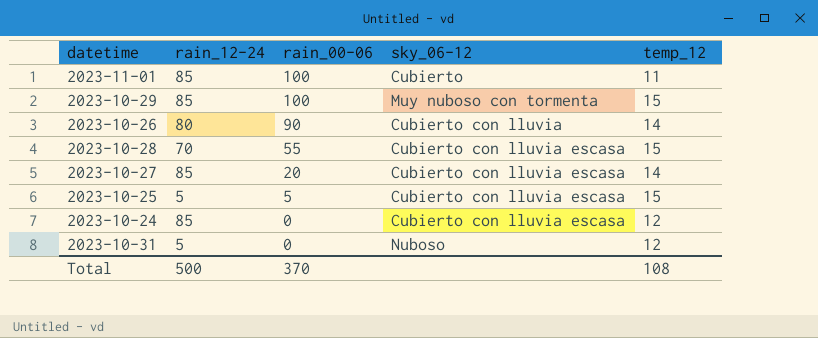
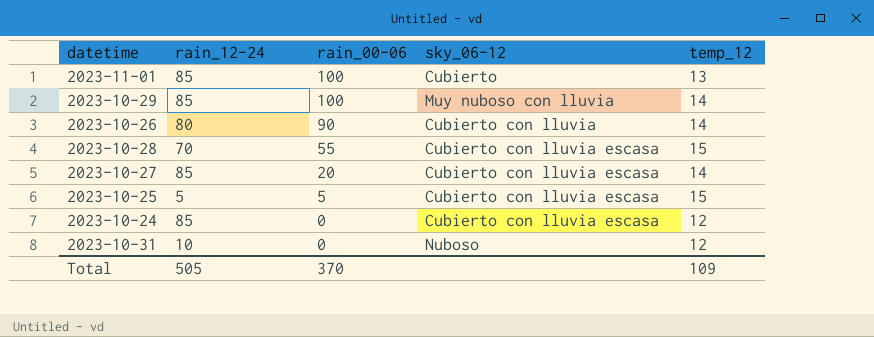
2023-11-01 | temp_12: 11 -> 13
2023-10-29 | sky_06-12: Muy nuboso con tormenta -> Muy nuboso con lluvia
2023-10-29 | temp_12: 15 -> 14
2023-10-31 | rain_12-24: 5 -> 10
Total | rain_12-24: 500 -> 505
Total | temp_12: 108 -> 109

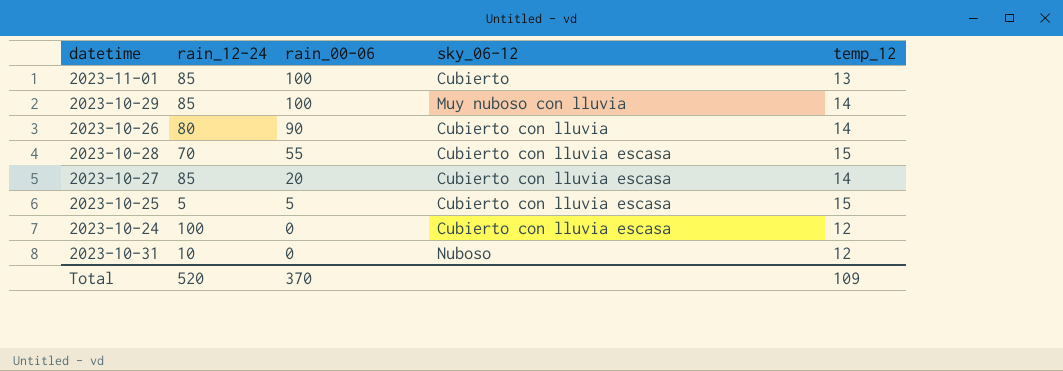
2023-10-24 | rain_12-24: 85 -> 100
Total | rain_12-24: 505 -> 520

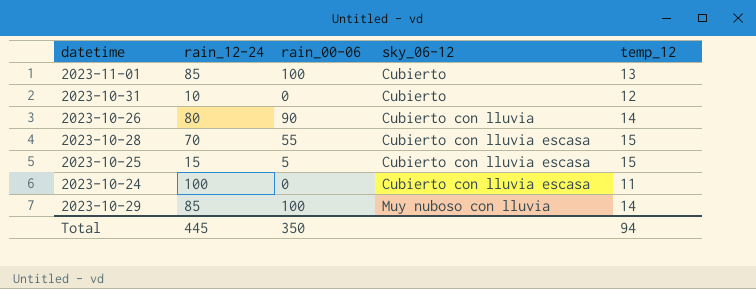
row order: rain_00-06 descending -> sky_06-12 ascending
row 2023-10-27: 85 | 20 | Cubierto con lluvia escasa | 14 -> none
2023-10-31 | sky_06-12: Nuboso -> Cubierto
2023-10-25 | rain_12-24: 5 -> 15
2023-10-24 | temp_12: 12 -> 11
Total | rain_12-24: 520 -> 445
Total | rain_00-06: 370 -> 350
Total | temp_12: 109 -> 94

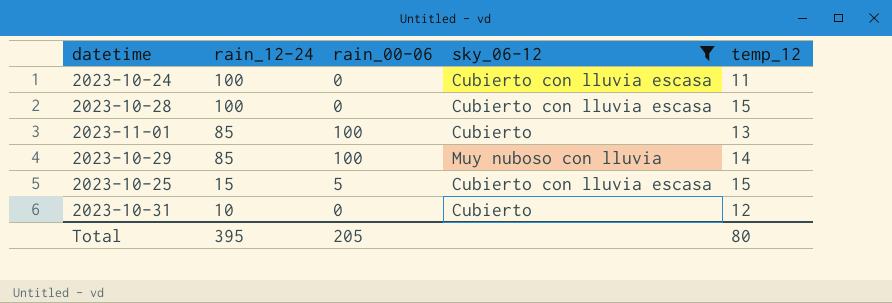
filter: none -> sky_06-12 != Cubierto con lluvia
row order: sky_06-12 ascending -> rain_12-24 descending
2023-10-28 | rain_12-24: 70 -> 100
2023-10-28 | rain_00-06: 55 -> 0
Total | rain_12-24: 445 -> 395
Total | rain_00-06: 350 -> 205
Total | temp_12: 94 -> 80

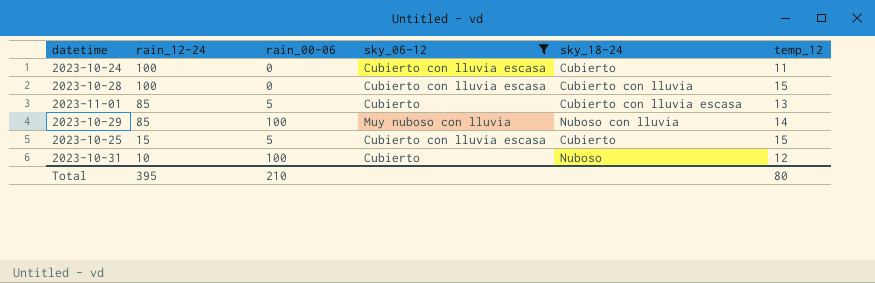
column sky_18-24 | position: none -> 5
2023-11-01 | rain_00-06: 100 -> 5
2023-10-31 | rain_00-06: 0 -> 100
Total | rain_00-06: 205 -> 210

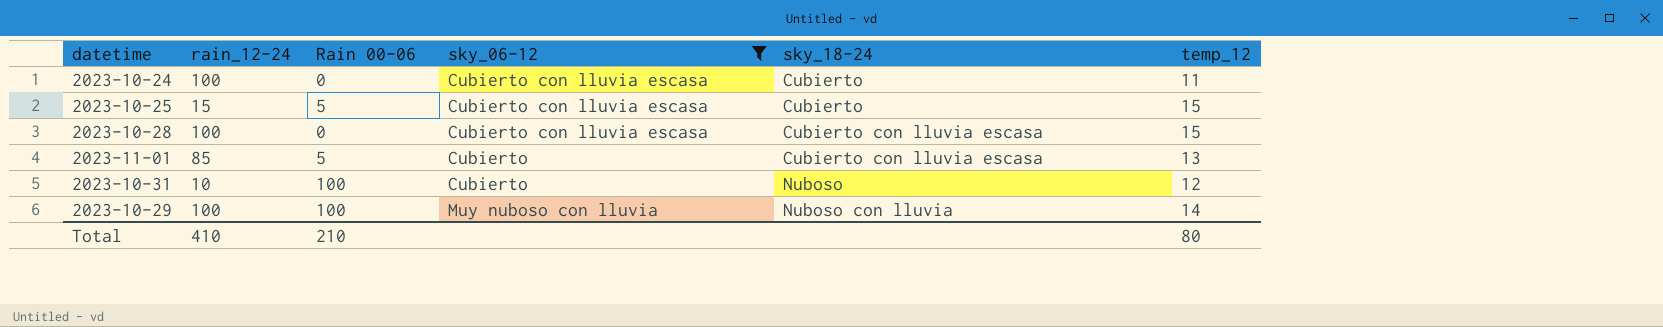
row order: rain_12-24 descending -> sky_18-24 ascending
column name: rain_00-06 -> Rain 00-06
2023-10-28 | sky_18-24: Cubierto con lluvia -> Cubierto con lluvia escasa
2023-10-29 | rain_12-24: 85 -> 100
Total | rain_12-24: 395 -> 410

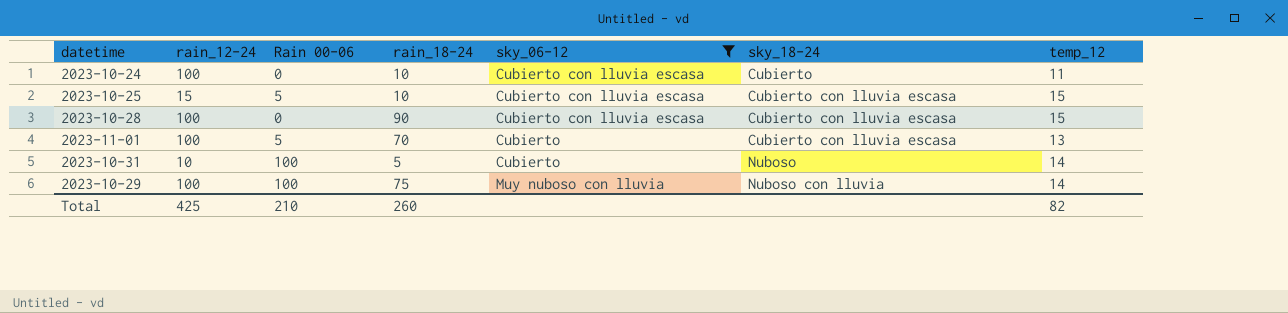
column rain_18-24 | position: none -> 4
2023-10-25 | sky_18-24: Cubierto -> Cubierto con lluvia escasa
2023-11-01 | rain_12-24: 85 -> 100
2023-10-31 | temp_12: 12 -> 14
Total | rain_12-24: 410 -> 425
Total | temp_12: 80 -> 82

